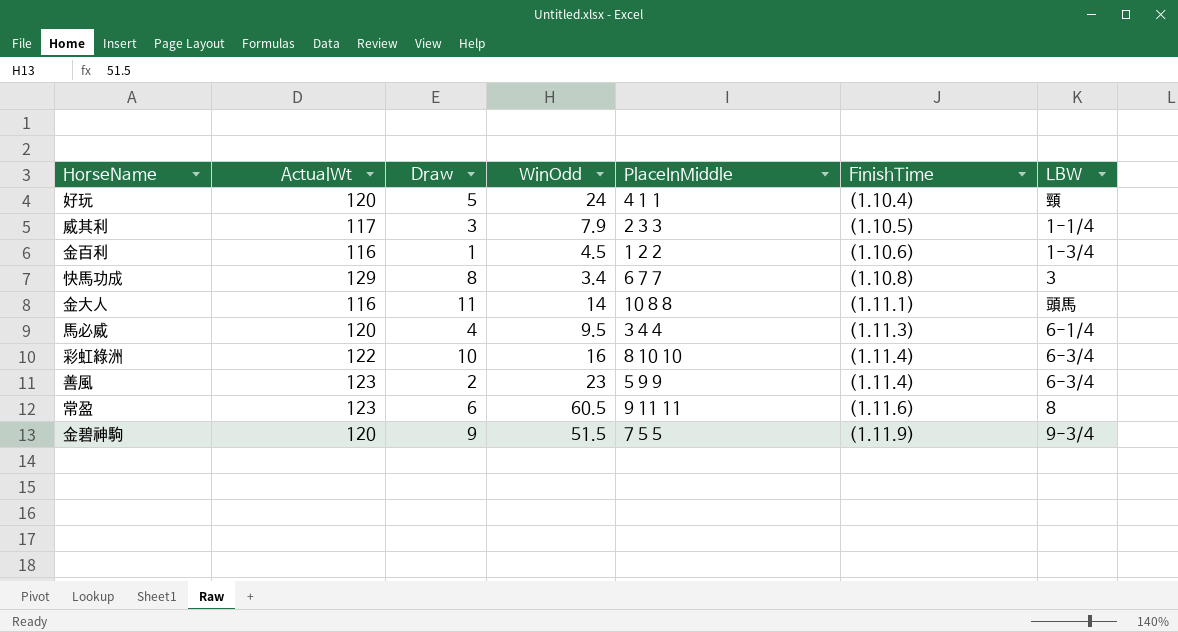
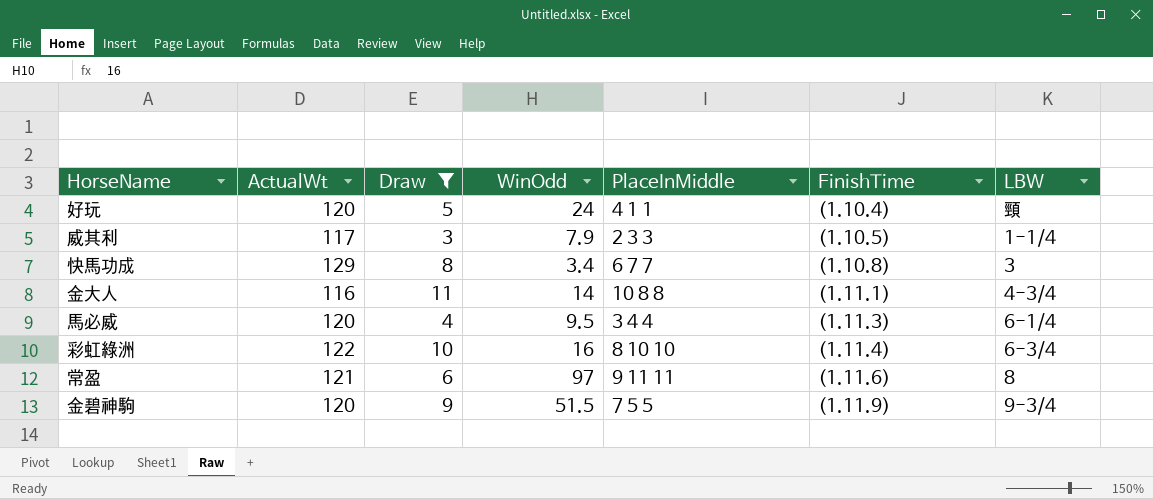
filter: none -> Draw >= 3
金大人 | LBW: 頭馬 -> 4-3/4
常盈 | ActualWt: 123 -> 121
常盈 | WinOdd: 60.5 -> 97

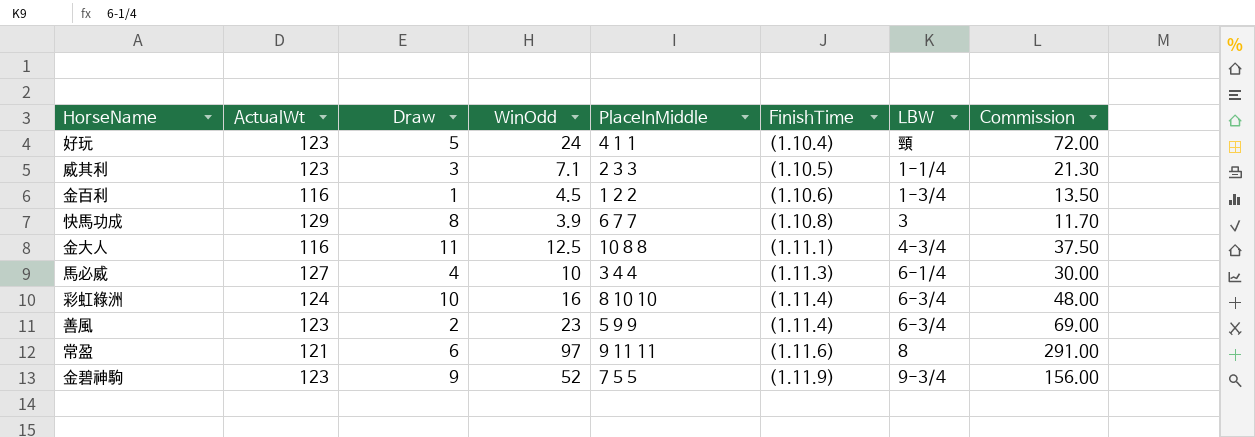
filter: Draw >= 3 -> none
column Commission | formula: none -> [WinOdd] * 3
好玩 | ActualWt: 120 -> 123
威其利 | ActualWt: 117 -> 123
威其利 | WinOdd: 7.9 -> 7.1
快馬功成 | WinOdd: 3.4 -> 3.9
金大人 | WinOdd: 14 -> 12.5
馬必威 | ActualWt: 120 -> 127
馬必威 | WinOdd: 9.5 -> 10
彩虹綠洲 | ActualWt: 122 -> 124
金碧神駒 | ActualWt: 120 -> 123
金碧神駒 | WinOdd: 51.5 -> 52

